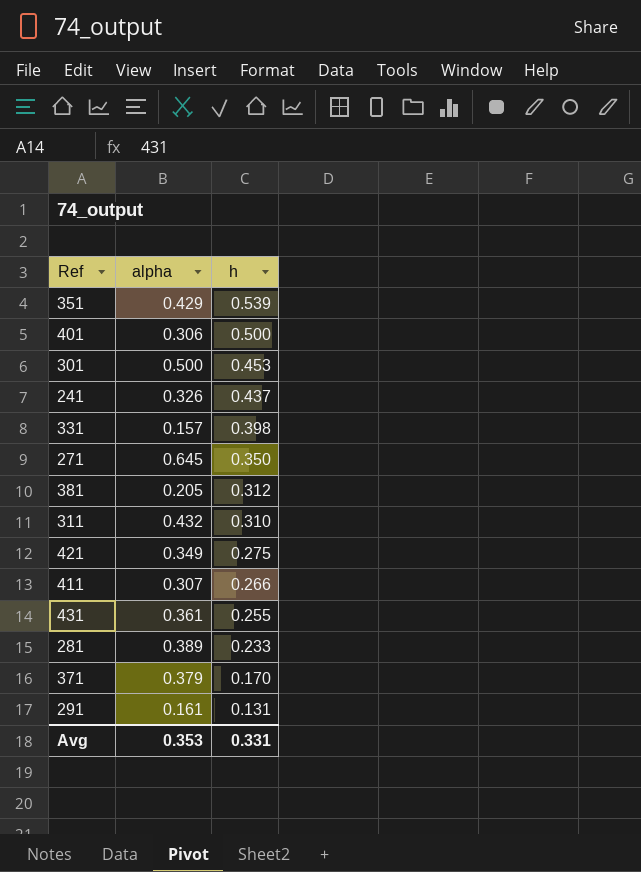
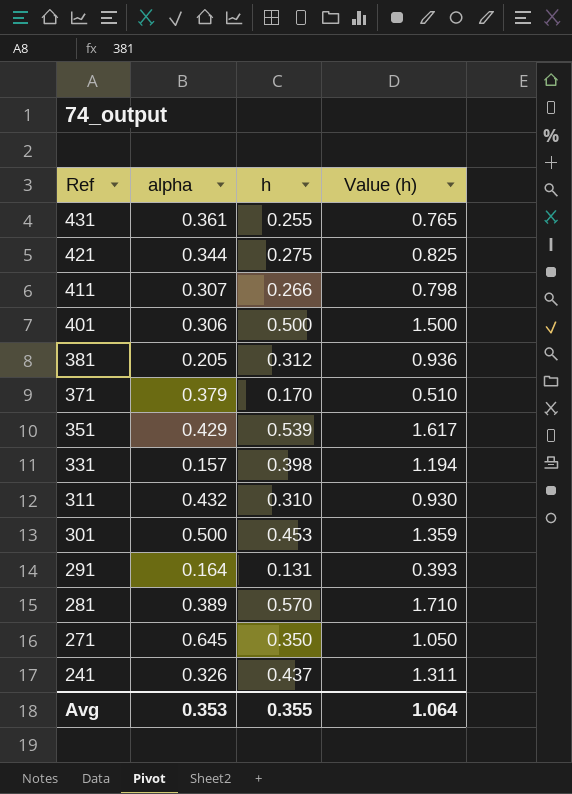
row order: h descending -> Ref descending
column Value (h) | formula: none -> [h] * 3
421 | alpha: 0.349 -> 0.344
291 | alpha: 0.161 -> 0.164
281 | h: 0.233 -> 0.570
Avg | h: 0.331 -> 0.355

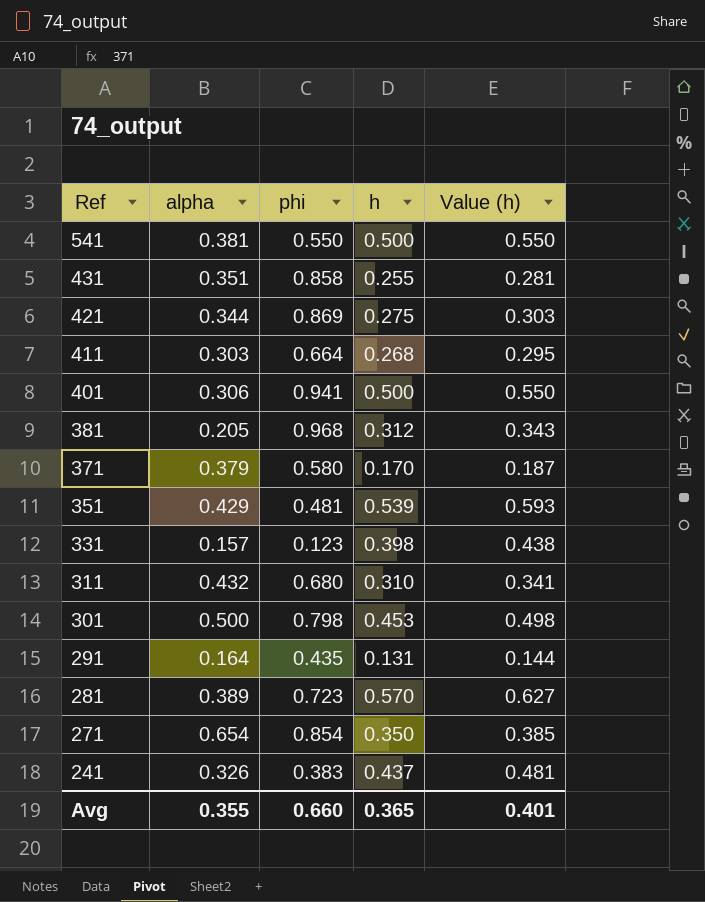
column phi | position: none -> 3
column Value (h) | formula: [h] * 3 -> [h] * 1.1
row 541: none -> 0.381 | 0.550 | 0.500 | 0.550
431 | alpha: 0.361 -> 0.351
411 | alpha: 0.307 -> 0.303
411 | h: 0.266 -> 0.268
271 | alpha: 0.645 -> 0.654
Avg | alpha: 0.353 -> 0.355
Avg | h: 0.355 -> 0.365
Avg | Value (h): 1.064 -> 0.401

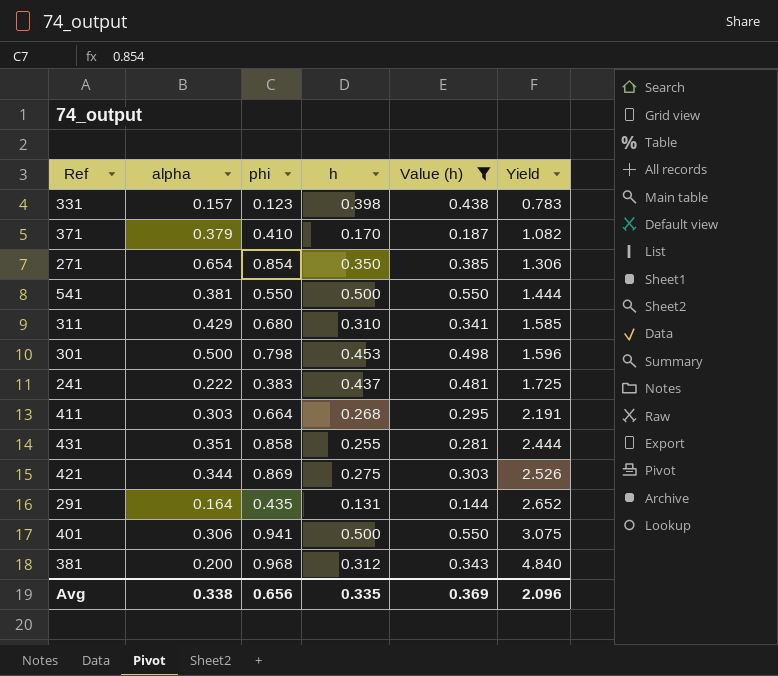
filter: none -> Value (h) <= 0.550
row order: Ref descending -> Yield ascending
column Yield | formula: none -> [phi] / [alpha]
371 | phi: 0.580 -> 0.410
311 | alpha: 0.432 -> 0.429
241 | alpha: 0.326 -> 0.222
381 | alpha: 0.205 -> 0.200
Avg | alpha: 0.355 -> 0.338
Avg | phi: 0.660 -> 0.656
Avg | h: 0.365 -> 0.335
Avg | Value (h): 0.401 -> 0.369

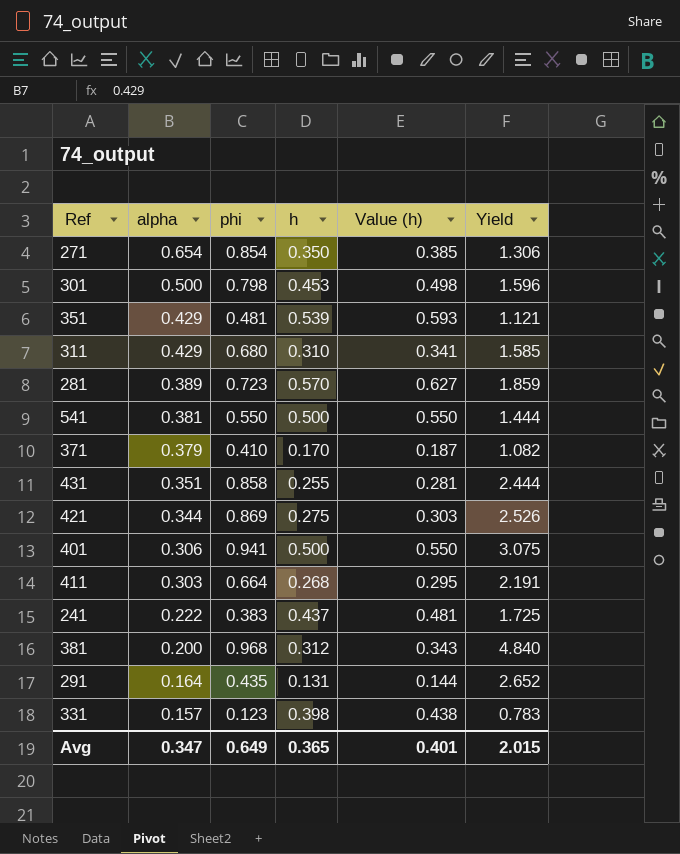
filter: Value (h) <= 0.550 -> none
row order: Yield ascending -> alpha descending
Avg | alpha: 0.338 -> 0.347
Avg | phi: 0.656 -> 0.649
Avg | h: 0.335 -> 0.365
Avg | Value (h): 0.369 -> 0.401
Avg | Yield: 2.096 -> 2.015

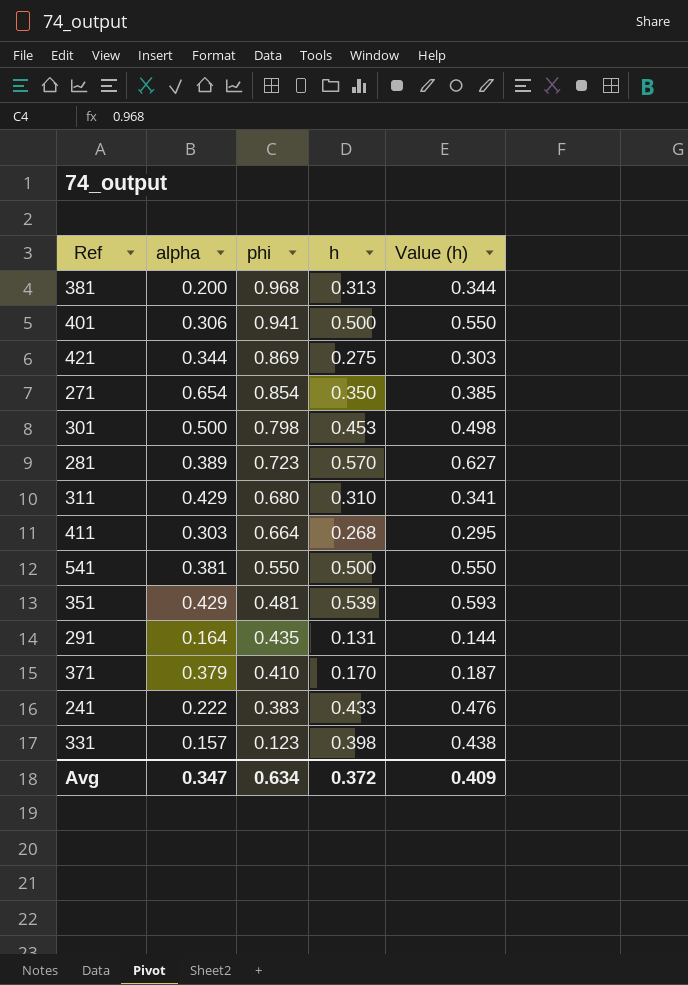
row order: alpha descending -> phi descending
column Yield | formula: [phi] / [alpha] -> none
row 431: 0.351 | 0.858 | 0.255 | 0.281 | 2.444 -> none
381 | h: 0.312 -> 0.313
381 | Value (h): 0.343 -> 0.344
241 | h: 0.437 -> 0.433
241 | Value (h): 0.481 -> 0.476
Avg | phi: 0.649 -> 0.634
Avg | h: 0.365 -> 0.372
Avg | Value (h): 0.401 -> 0.409

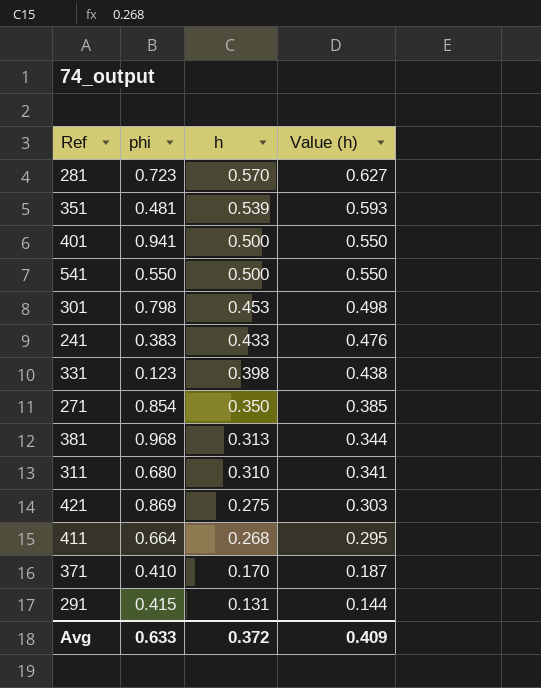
row order: phi descending -> h descending
column alpha | position: 2 -> none
291 | phi: 0.435 -> 0.415
Avg | phi: 0.634 -> 0.633

